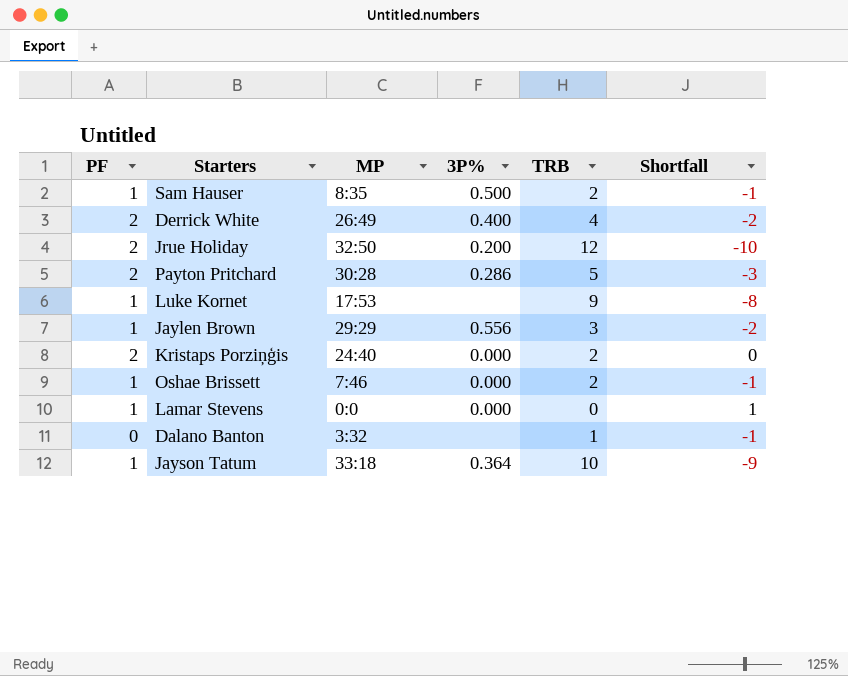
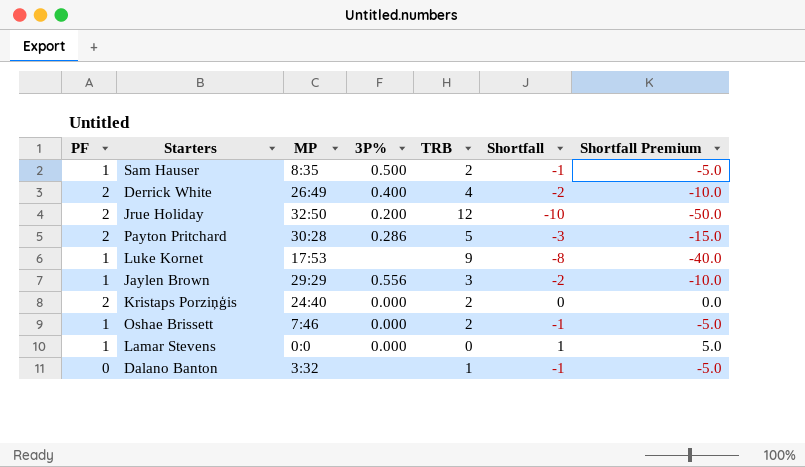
column Shortfall Premium | formula: none -> [Shortfall] * 5
row Jayson Tatum: 1 | 33:18 | 0.364 | 10 | -9 -> none

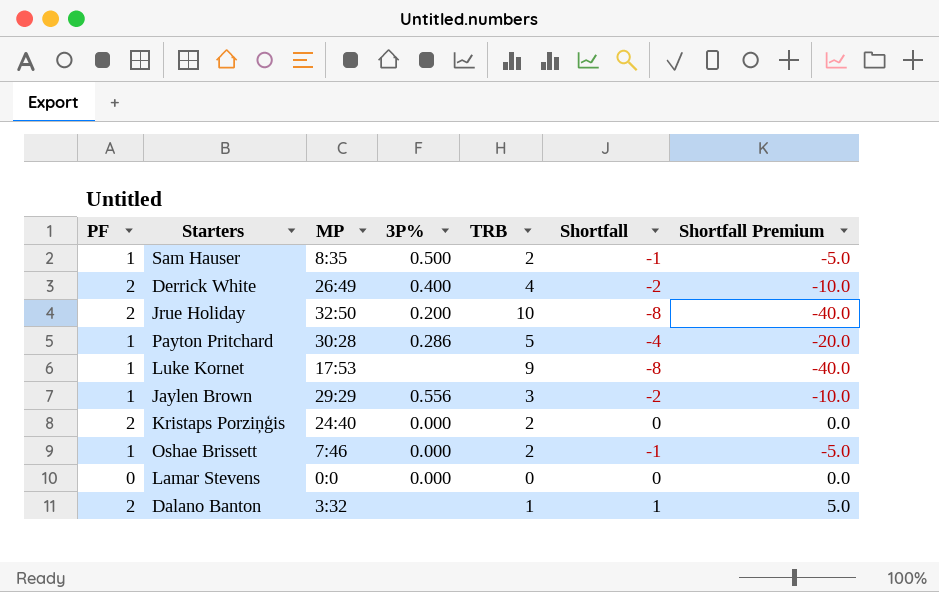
Jrue Holiday | TRB: 12 -> 10
Jrue Holiday | Shortfall: -10 -> -8
Jrue Holiday | Shortfall Premium: -50.0 -> -40.0
Payton Pritchard | PF: 2 -> 1
Payton Pritchard | Shortfall: -3 -> -4
Payton Pritchard | Shortfall Premium: -15.0 -> -20.0
Lamar Stevens | PF: 1 -> 0
Lamar Stevens | Shortfall: 1 -> 0
Lamar Stevens | Shortfall Premium: 5.0 -> 0.0
Dalano Banton | PF: 0 -> 2
Dalano Banton | Shortfall: -1 -> 1
Dalano Banton | Shortfall Premium: -5.0 -> 5.0

